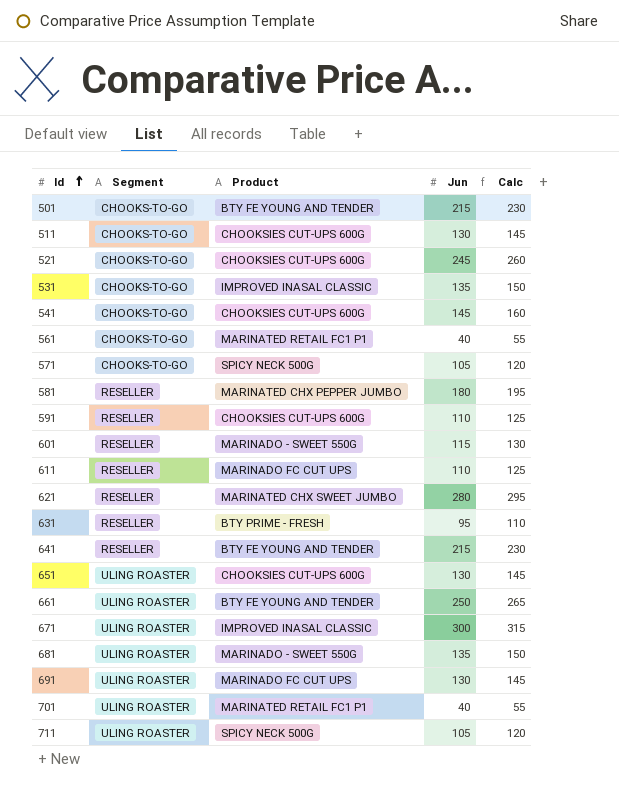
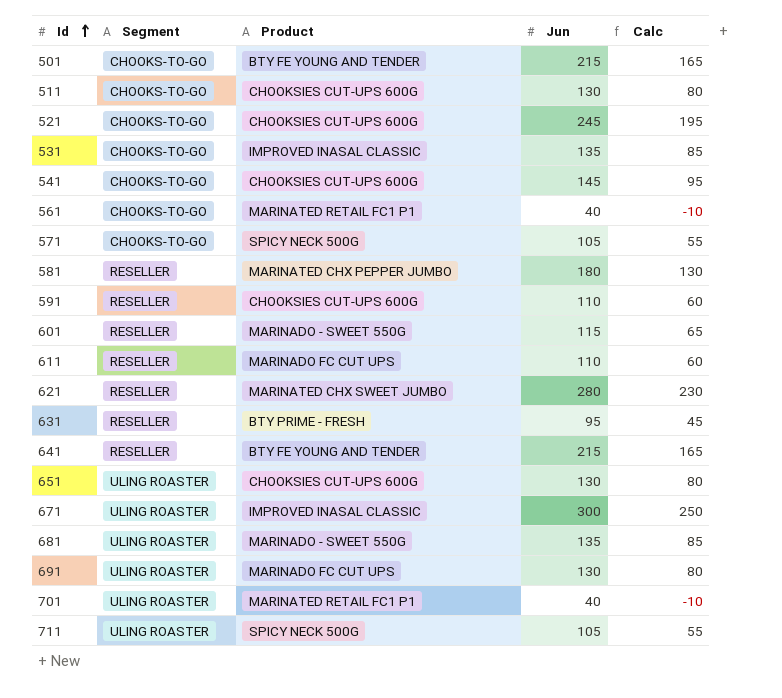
column Calc | formula: [Jun] + 15 -> [Jun] - 50
row 661: ULING ROASTER | BTY FE YOUNG AND TENDER | 250 | 265 -> none

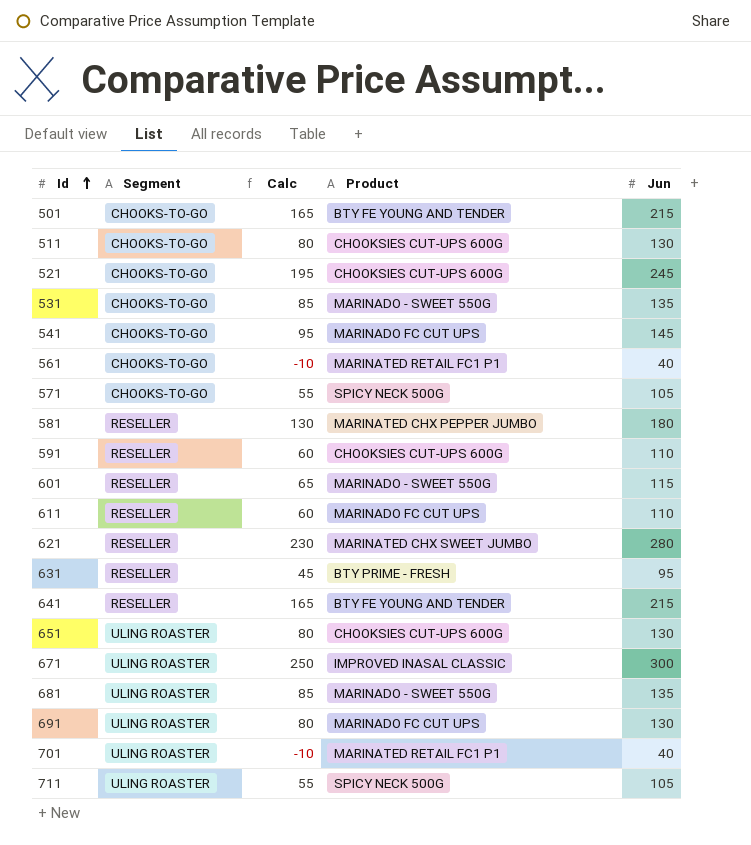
column Calc | position: 5 -> 3
531 | Product: IMPROVED INASAL CLASSIC -> MARINADO - SWEET 550G
541 | Product: CHOOKSIES CUT-UPS 600G -> MARINADO FC CUT UPS

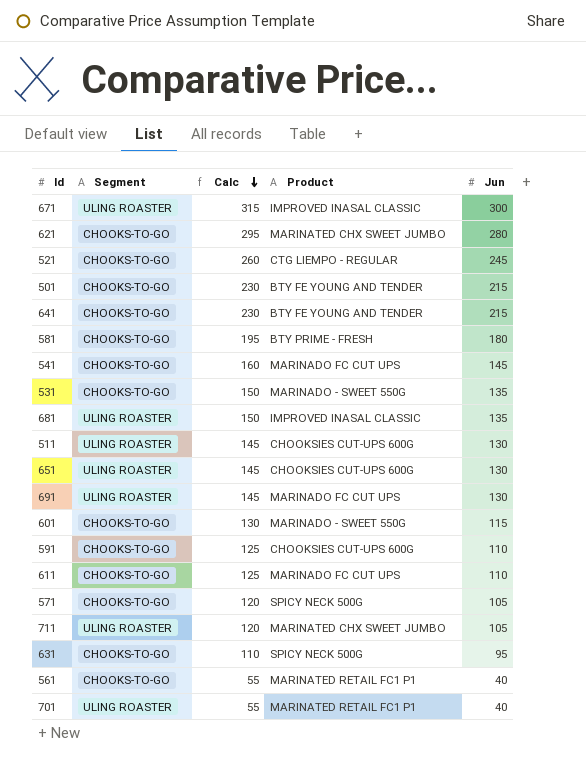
row order: Id ascending -> Calc descending
column Calc | formula: [Jun] - 50 -> [Jun] + 15
621 | Segment: RESELLER -> CHOOKS-TO-GO
521 | Product: CHOOKSIES CUT-UPS 600G -> CTG LIEMPO - REGULAR
641 | Segment: RESELLER -> CHOOKS-TO-GO
581 | Segment: RESELLER -> CHOOKS-TO-GO
581 | Product: MARINATED CHX PEPPER JUMBO -> BTY PRIME - FRESH
681 | Product: MARINADO - SWEET 550G -> IMPROVED INASAL CLASSIC
511 | Segment: CHOOKS-TO-GO -> ULING ROASTER
601 | Segment: RESELLER -> CHOOKS-TO-GO
591 | Segment: RESELLER -> CHOOKS-TO-GO
611 | Segment: RESELLER -> CHOOKS-TO-GO
711 | Product: SPICY NECK 500G -> MARINATED CHX SWEET JUMBO
631 | Segment: RESELLER -> CHOOKS-TO-GO
631 | Product: BTY PRIME - FRESH -> SPICY NECK 500G

